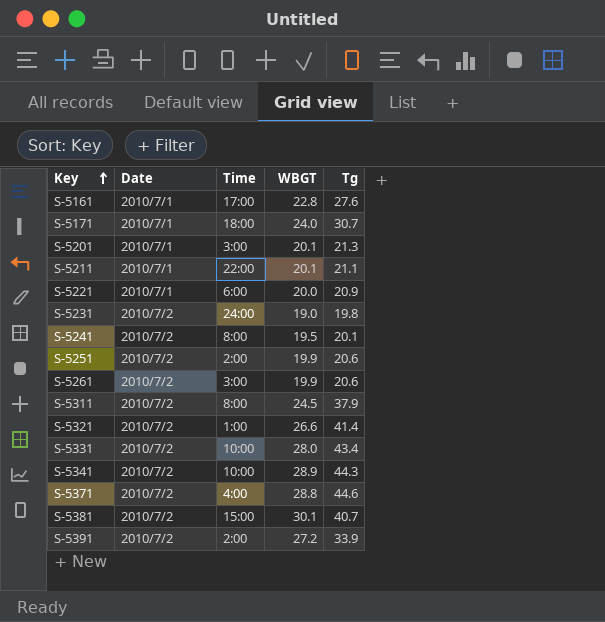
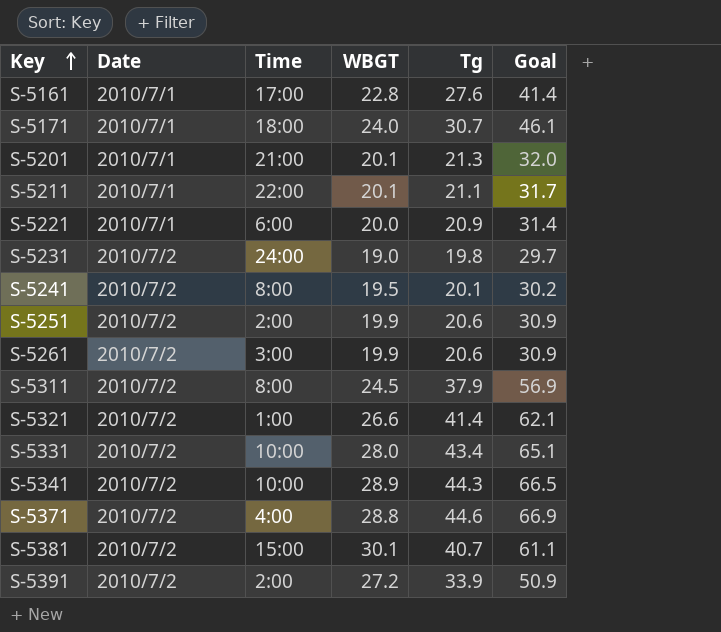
column Goal | formula: none -> [Tg] * 1.5
S-5201 | Time: 3:00 -> 21:00

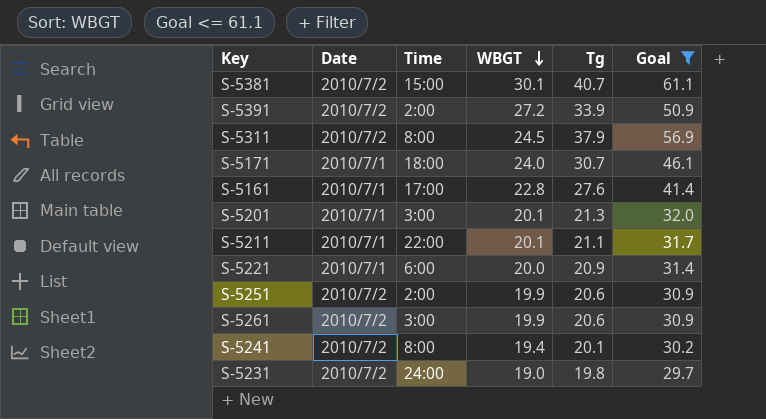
filter: none -> Goal <= 61.1
row order: Key ascending -> WBGT descending
S-5201 | Time: 21:00 -> 3:00
S-5241 | WBGT: 19.5 -> 19.4

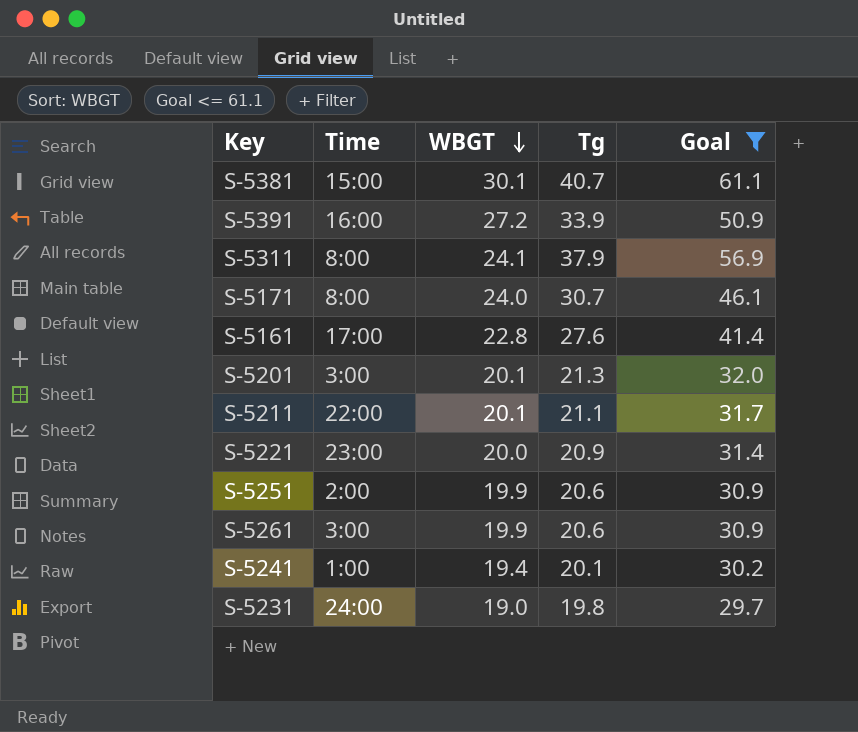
column Date | position: 2 -> none
S-5391 | Time: 2:00 -> 16:00
S-5311 | WBGT: 24.5 -> 24.1
S-5171 | Time: 18:00 -> 8:00
S-5221 | Time: 6:00 -> 23:00
S-5241 | Time: 8:00 -> 1:00

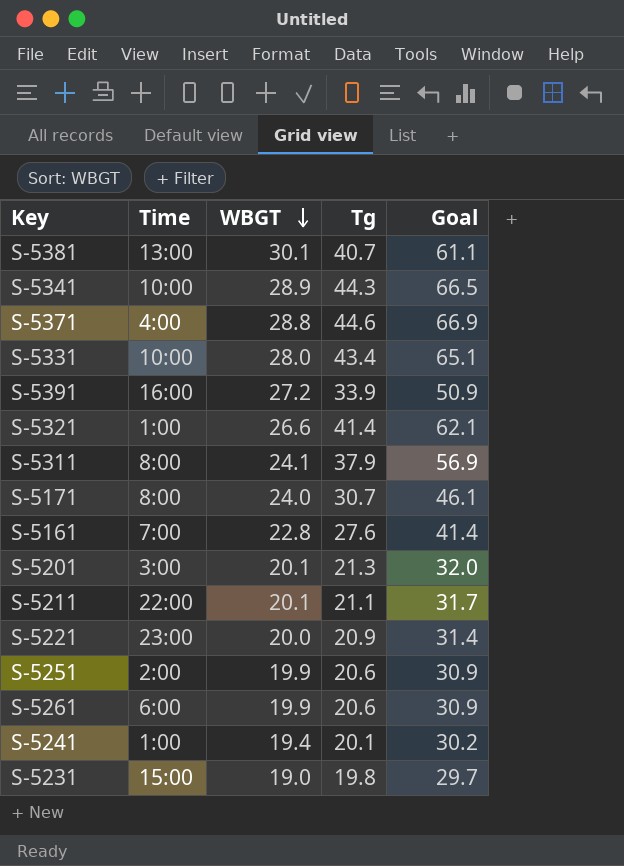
filter: Goal <= 61.1 -> none
S-5381 | Time: 15:00 -> 13:00
S-5161 | Time: 17:00 -> 7:00
S-5261 | Time: 3:00 -> 6:00
S-5231 | Time: 24:00 -> 15:00

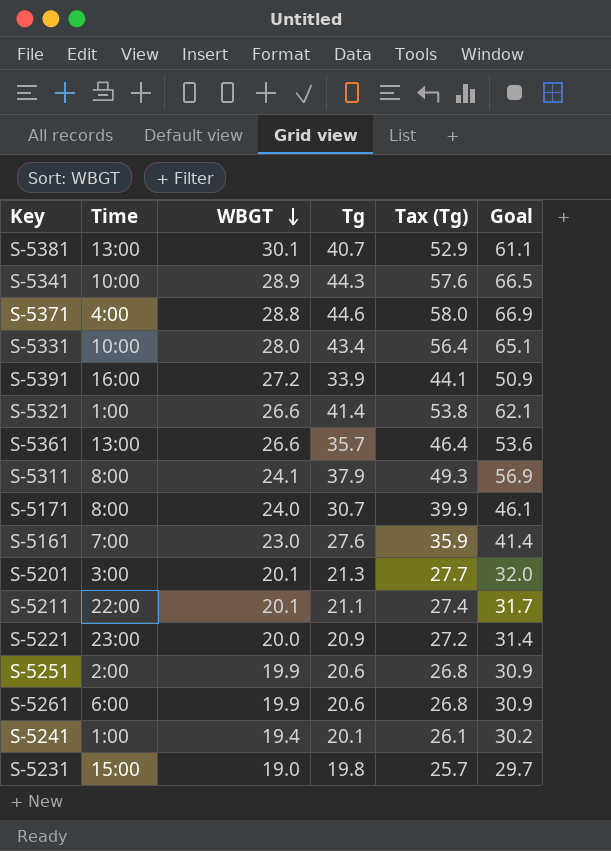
column Tax (Tg) | formula: none -> [Tg] * 1.3
row S-5361: none -> 13:00 | 26.6 | 35.7 | 46.4 | 53.6
S-5161 | WBGT: 22.8 -> 23.0

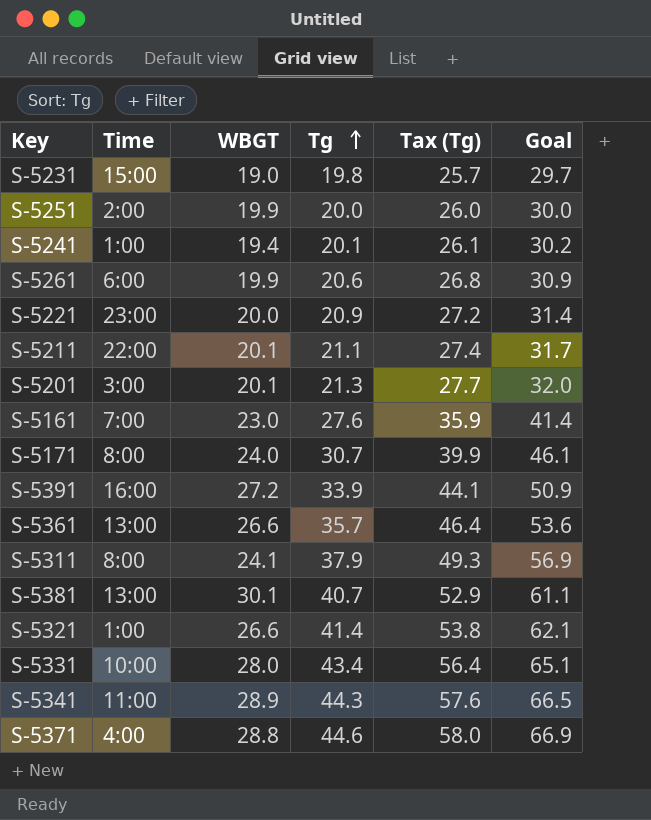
row order: WBGT descending -> Tg ascending
S-5251 | Tg: 20.6 -> 20.0
S-5251 | Tax (Tg): 26.8 -> 26.0
S-5251 | Goal: 30.9 -> 30.0
S-5341 | Time: 10:00 -> 11:00

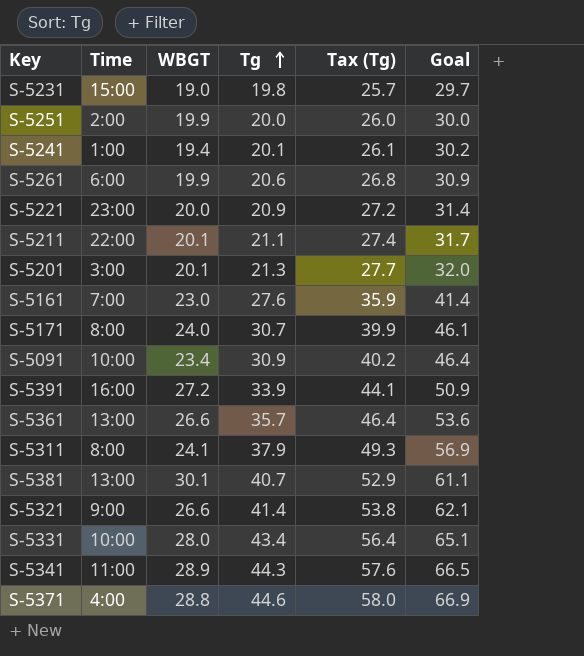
row S-5091: none -> 10:00 | 23.4 | 30.9 | 40.2 | 46.4
S-5321 | Time: 1:00 -> 9:00

